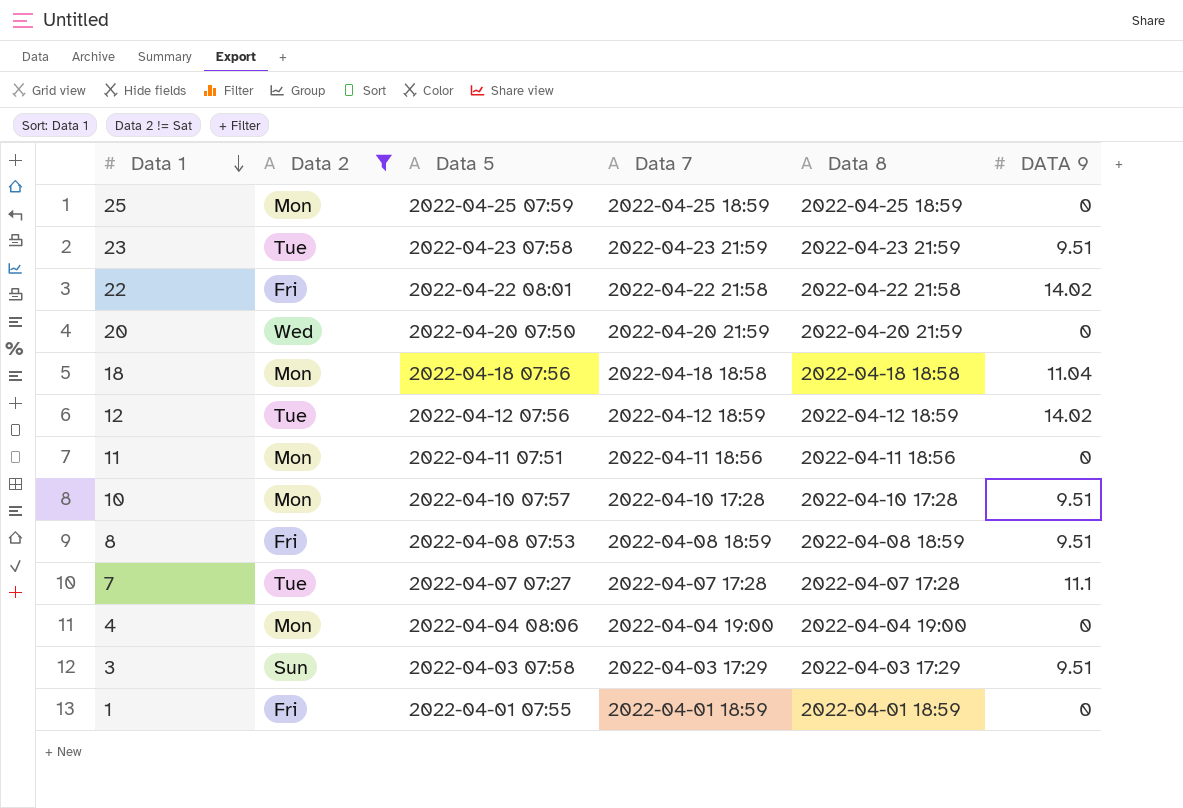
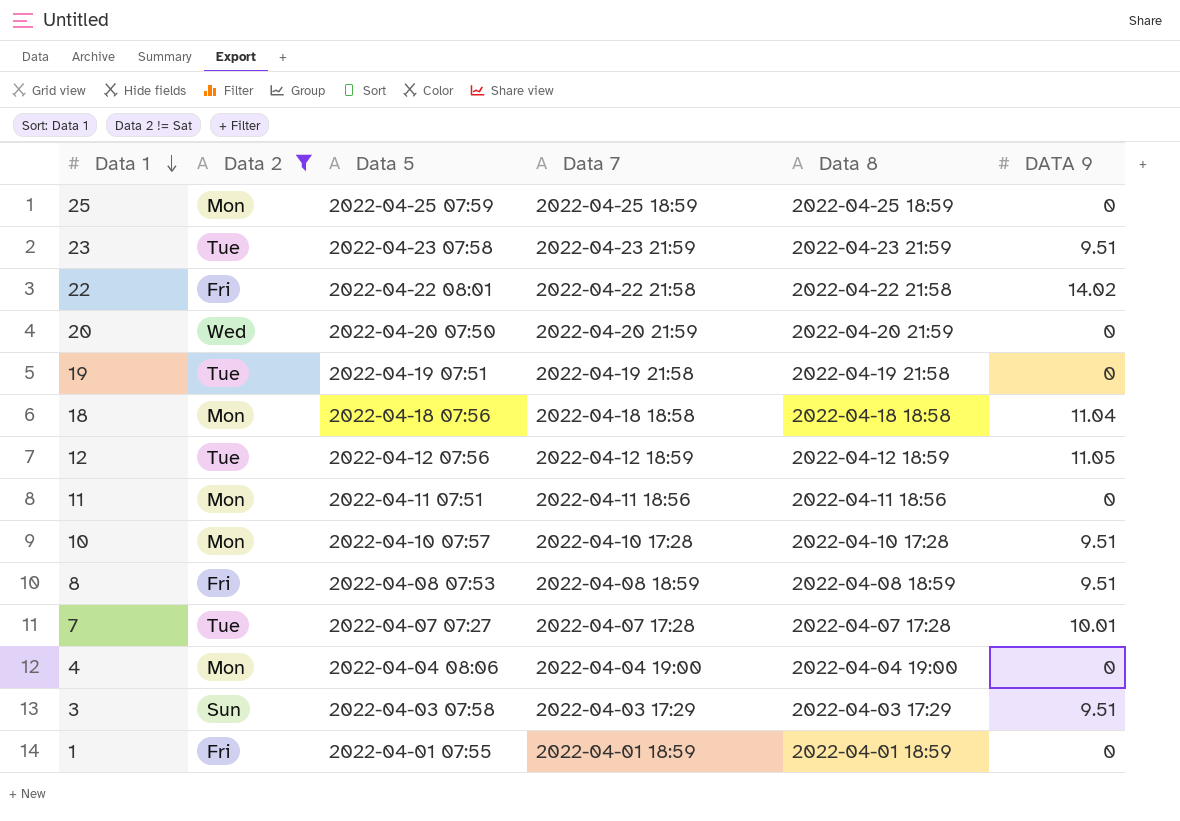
row 19: none -> Tue | 2022-04-19 07:51 | 2022-04-19 21:58 | 2022-04-19 21:58 | 0
12 | DATA 9: 14.02 -> 11.05
7 | DATA 9: 11.1 -> 10.01

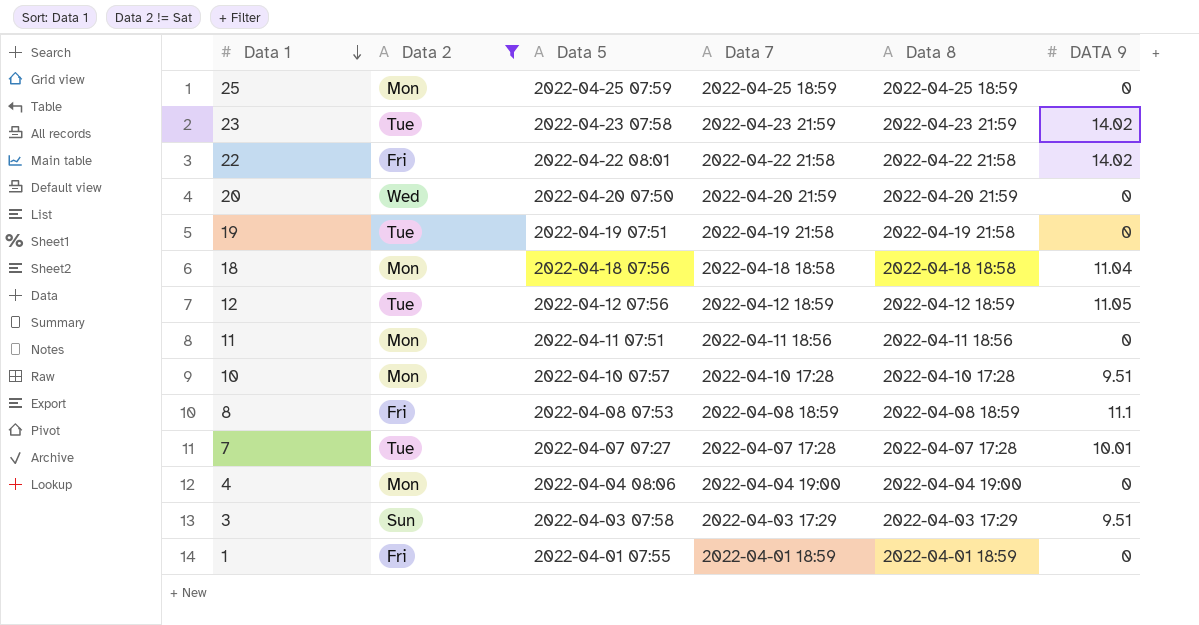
23 | DATA 9: 9.51 -> 14.02
8 | DATA 9: 9.51 -> 11.1

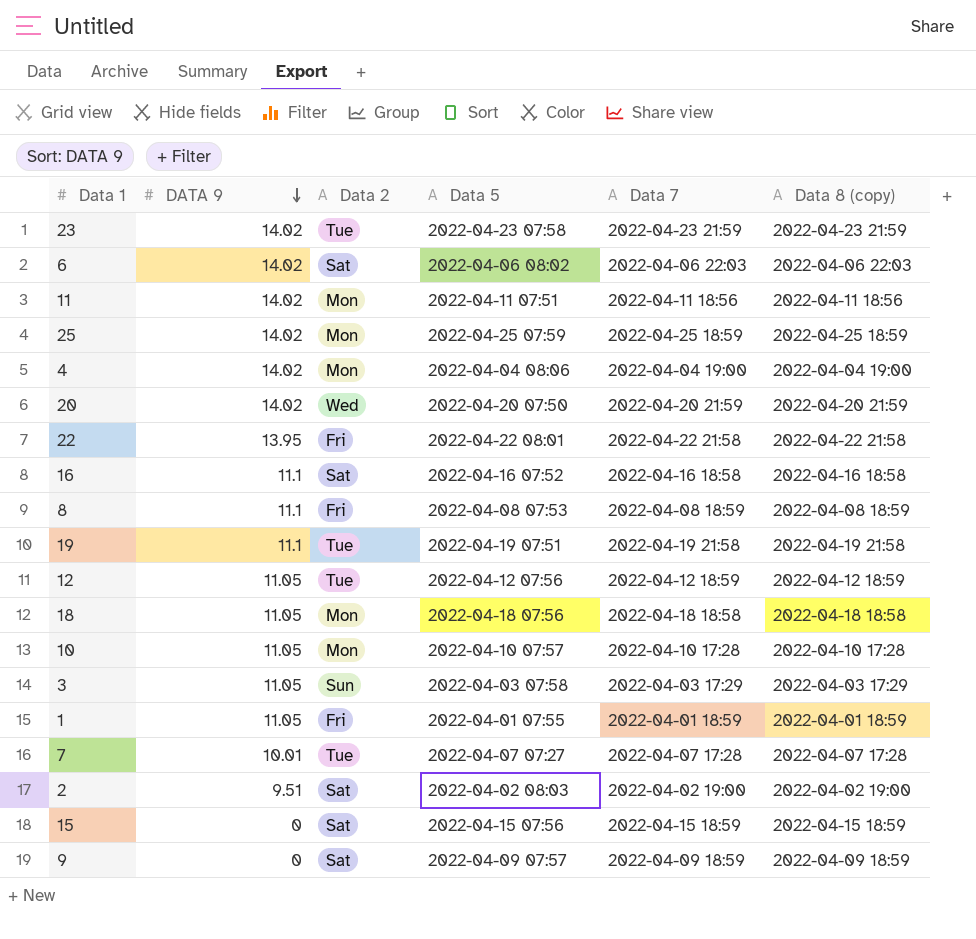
filter: Data 2 != Sat -> none
row order: Data 1 descending -> DATA 9 descending
column DATA 9 | position: 6 -> 2
column name: Data 8 -> Data 8 (copy)
11 | DATA 9: 0 -> 14.02
25 | DATA 9: 0 -> 14.02
4 | DATA 9: 0 -> 14.02
20 | DATA 9: 0 -> 14.02
22 | DATA 9: 14.02 -> 13.95
19 | DATA 9: 0 -> 11.1
18 | DATA 9: 11.04 -> 11.05
10 | DATA 9: 9.51 -> 11.05
3 | DATA 9: 9.51 -> 11.05
1 | DATA 9: 0 -> 11.05

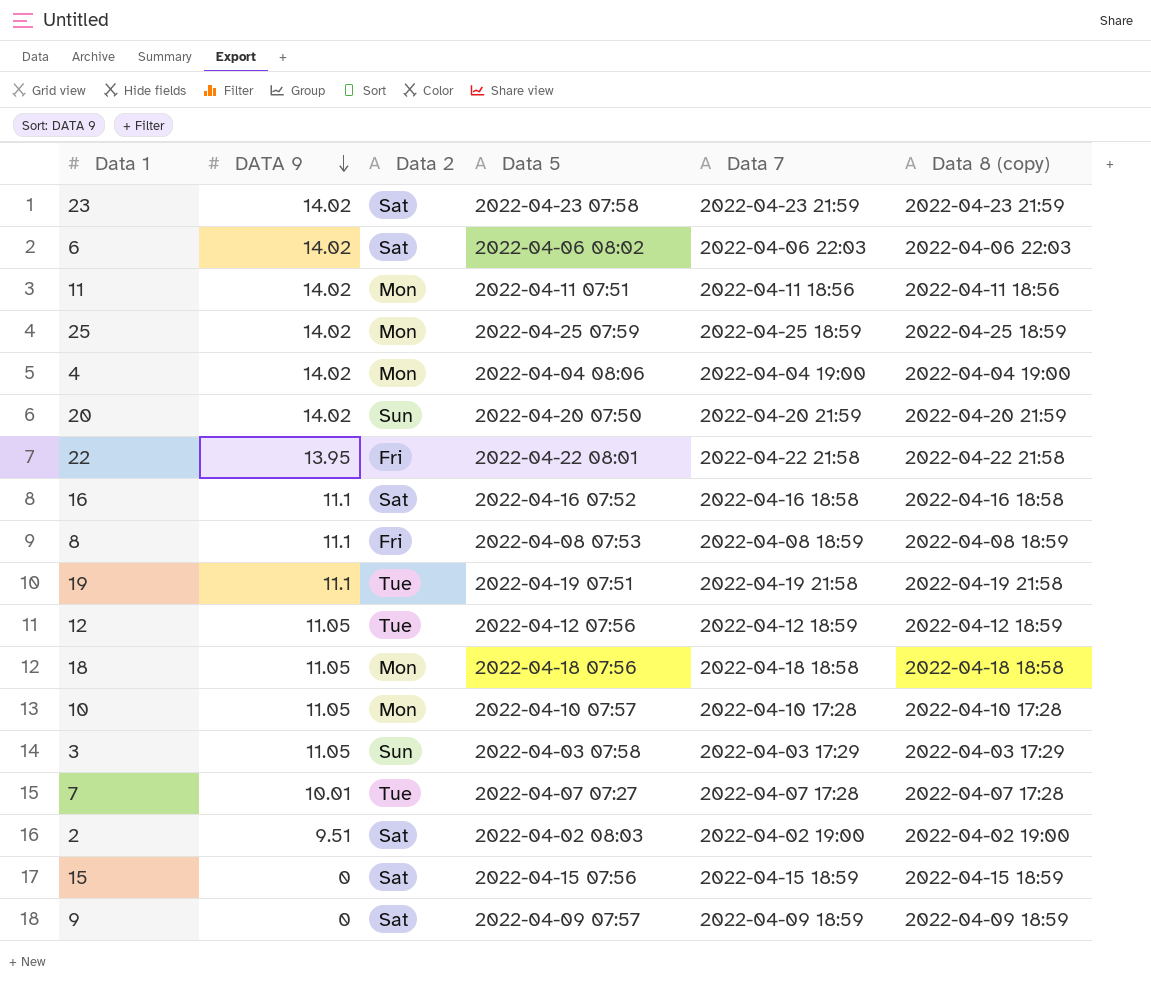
row 1: 11.05 | Fri | 2022-04-01 07:55 | 2022-04-01 18:59 | 2022-04-01 18:59 -> none
23 | Data 2: Tue -> Sat
20 | Data 2: Wed -> Sun

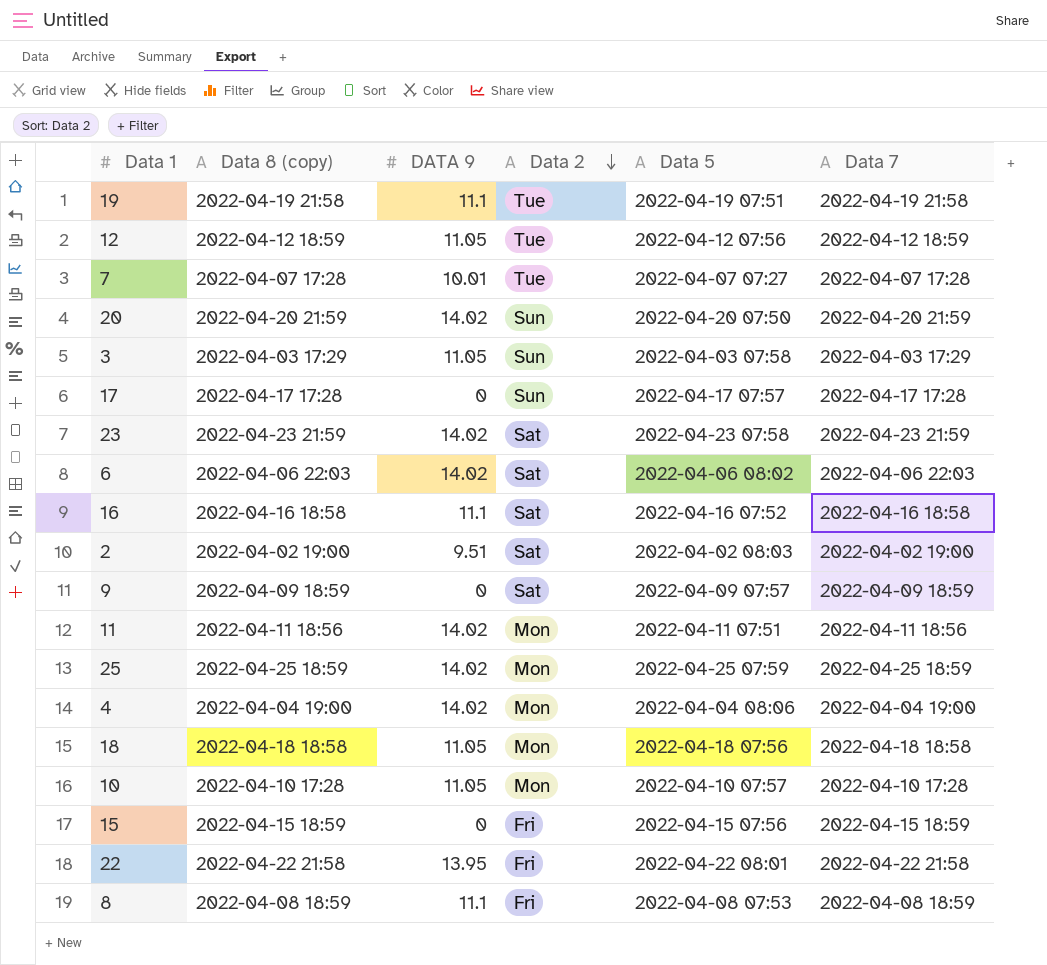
row order: DATA 9 descending -> Data 2 descending
column Data 8 (copy) | position: 6 -> 2
row 17: none -> 2022-04-17 17:28 | 0 | Sun | 2022-04-17 07:57 | 2022-04-17 17:28
15 | Data 2: Sat -> Fri

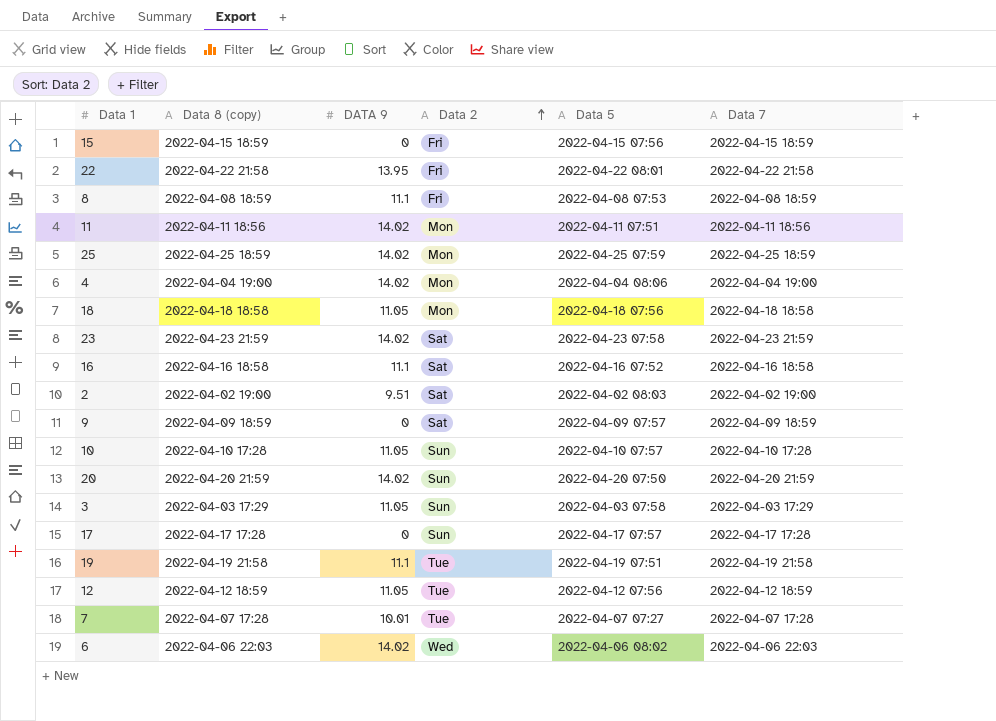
row order: Data 2 descending -> Data 2 ascending
10 | Data 2: Mon -> Sun
6 | Data 2: Sat -> Wed

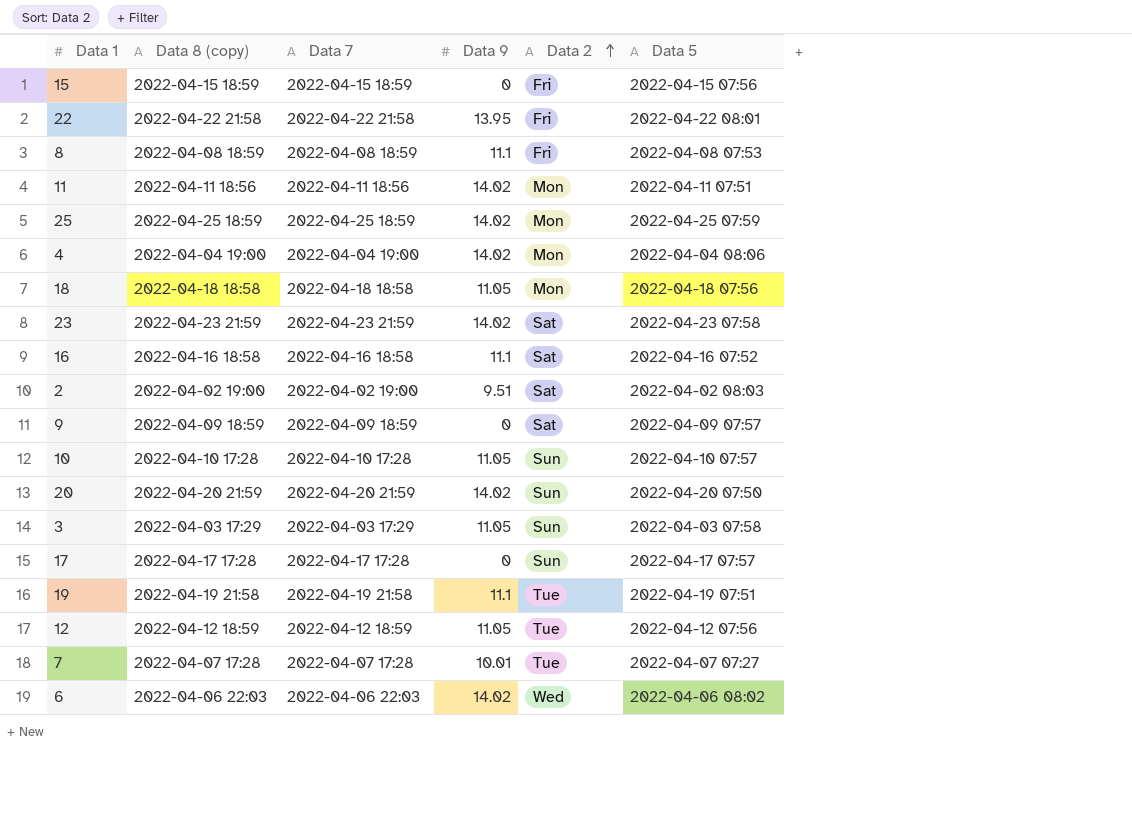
column Data 7 | position: 6 -> 3
column name: DATA 9 -> Data 9

